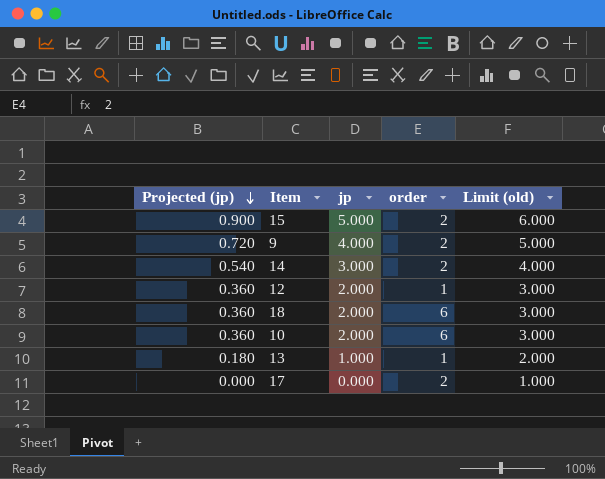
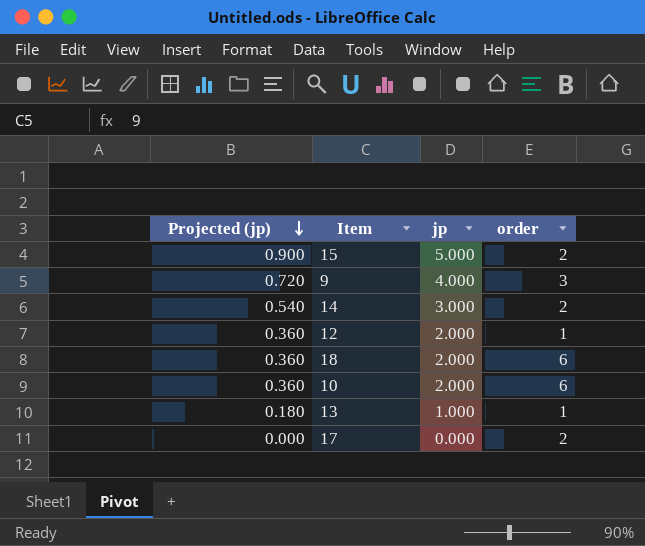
column Limit (old) | formula: [jp] + 1 -> none
9 | order: 2 -> 3

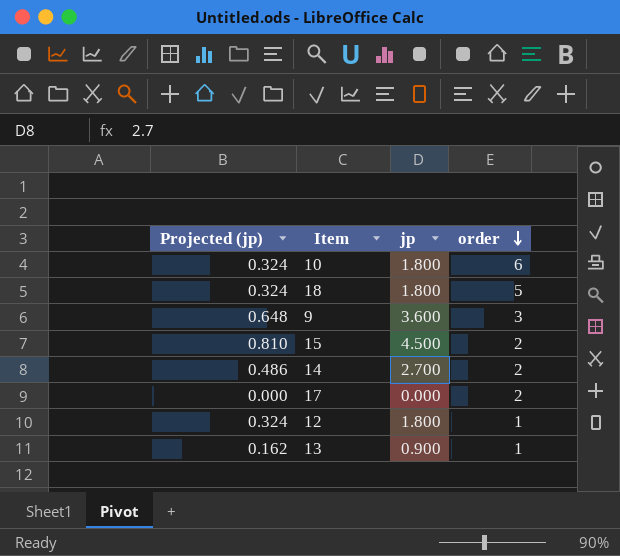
row order: Projected (jp) descending -> order descending
10 | Projected (jp): 0.360 -> 0.324
10 | jp: 2.000 -> 1.800
18 | Projected (jp): 0.360 -> 0.324
18 | jp: 2.000 -> 1.800
18 | order: 6 -> 5
9 | Projected (jp): 0.720 -> 0.648
9 | jp: 4.000 -> 3.600
15 | Projected (jp): 0.900 -> 0.810
15 | jp: 5.000 -> 4.500
14 | Projected (jp): 0.540 -> 0.486
14 | jp: 3.000 -> 2.700
12 | Projected (jp): 0.360 -> 0.324
12 | jp: 2.000 -> 1.800
13 | Projected (jp): 0.180 -> 0.162
13 | jp: 1.000 -> 0.900

